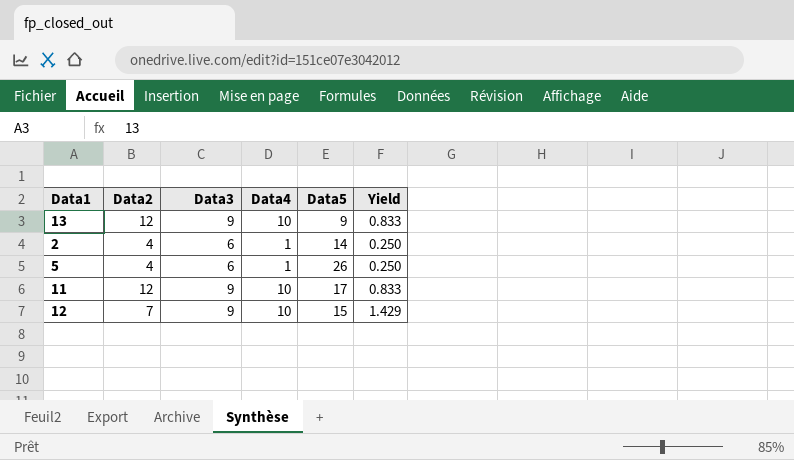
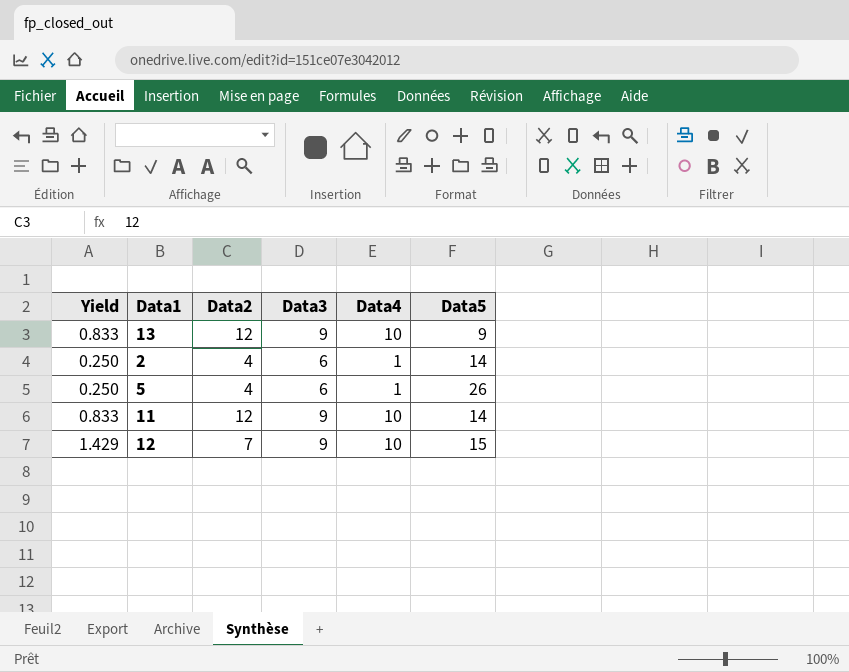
column Yield | position: 6 -> 1
11 | Data5: 17 -> 14

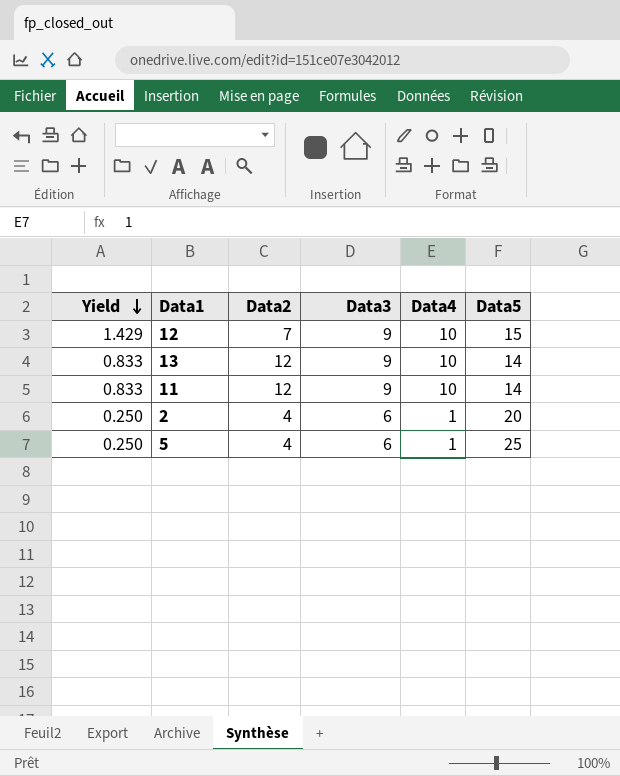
row order: none -> Yield descending
13 | Data5: 9 -> 14
2 | Data5: 14 -> 20
5 | Data5: 26 -> 25

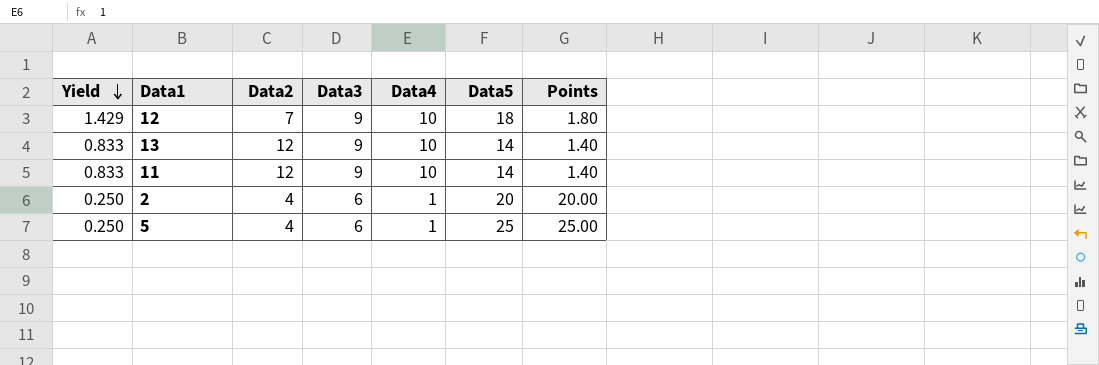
column Points | formula: none -> [Data5] / [Data4]
12 | Data5: 15 -> 18

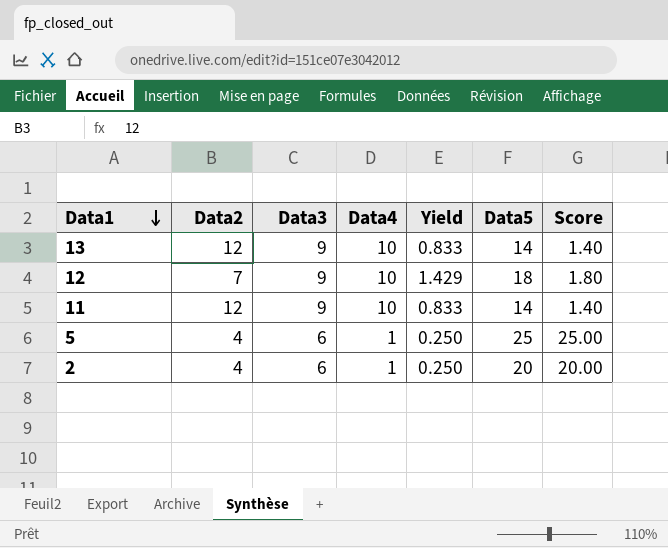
row order: Yield descending -> Data1 descending
column Yield | position: 1 -> 5
column name: Points -> Score

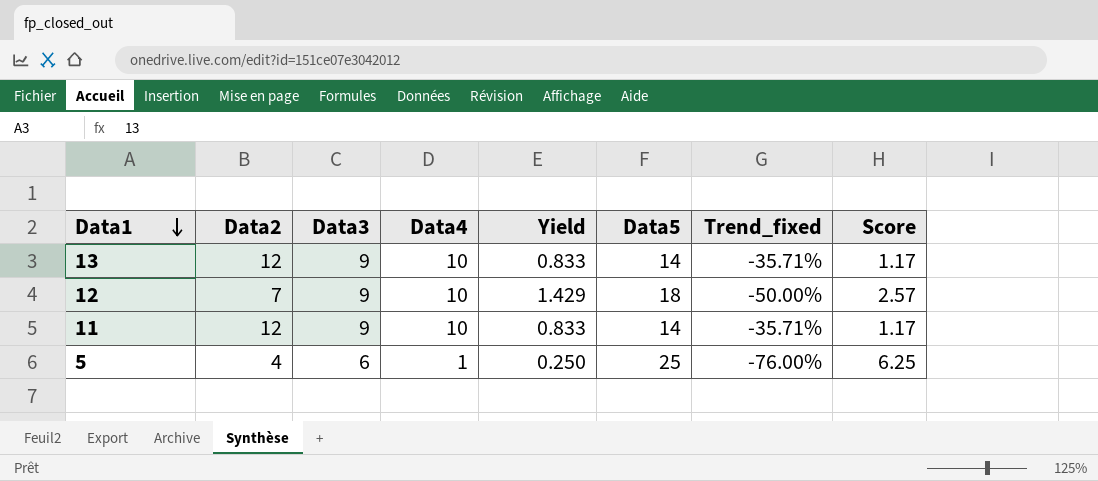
column Trend_fixed | formula: none -> ([Data3] - [Data5]) / [Data5]
column Score | formula: [Data5] / [Data4] -> [Data5] / [Data2]
row 2: 4 | 6 | 1 | 0.250 | 20 | 20.00 -> none

